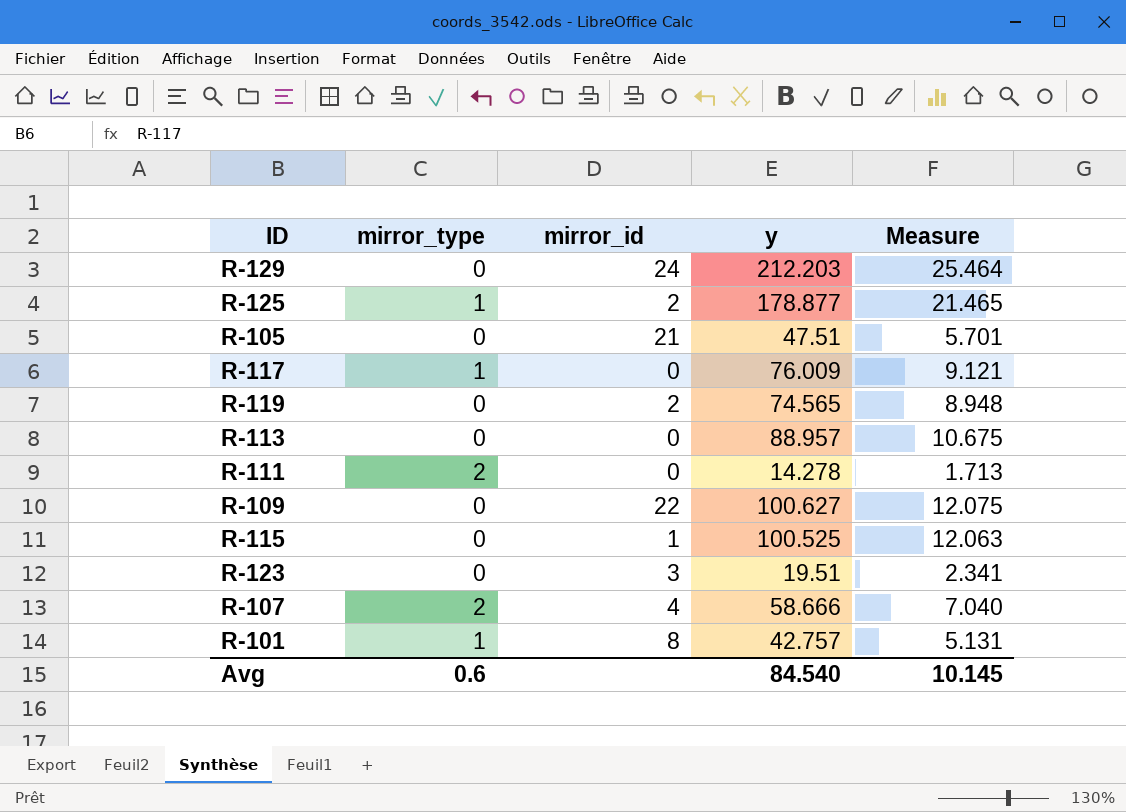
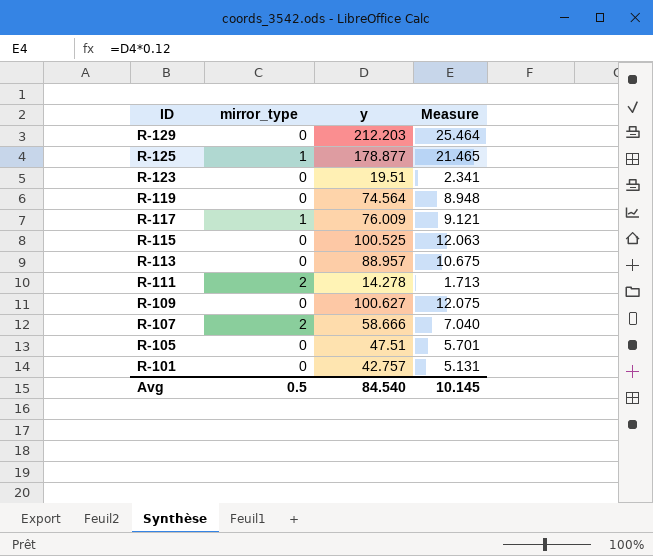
row order: none -> ID descending
column mirror_id | position: 3 -> none
R-119 | y: 74.565 -> 74.564
R-101 | mirror_type: 1 -> 0
Avg | mirror_type: 0.6 -> 0.5

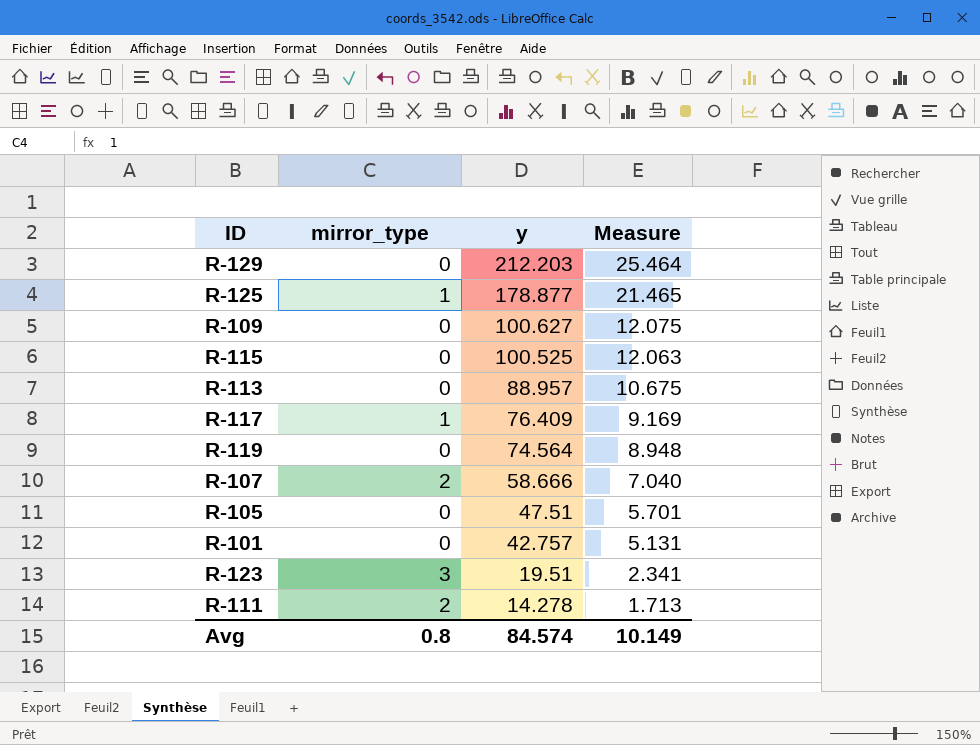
row order: ID descending -> y descending
R-117 | y: 76.009 -> 76.409
R-117 | Measure: 9.121 -> 9.169
R-123 | mirror_type: 0 -> 3
Avg | mirror_type: 0.5 -> 0.8
Avg | y: 84.540 -> 84.574
Avg | Measure: 10.145 -> 10.149

